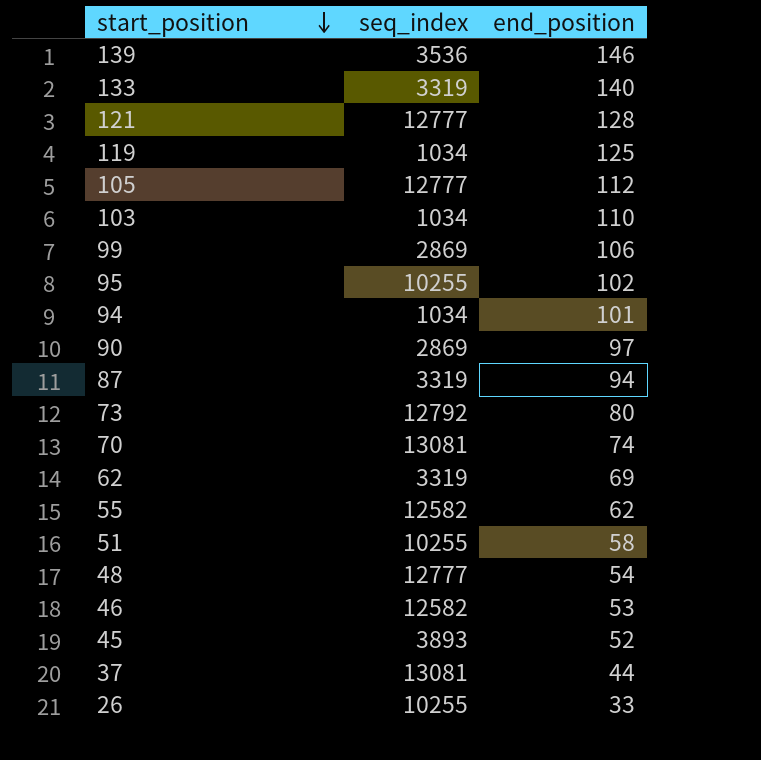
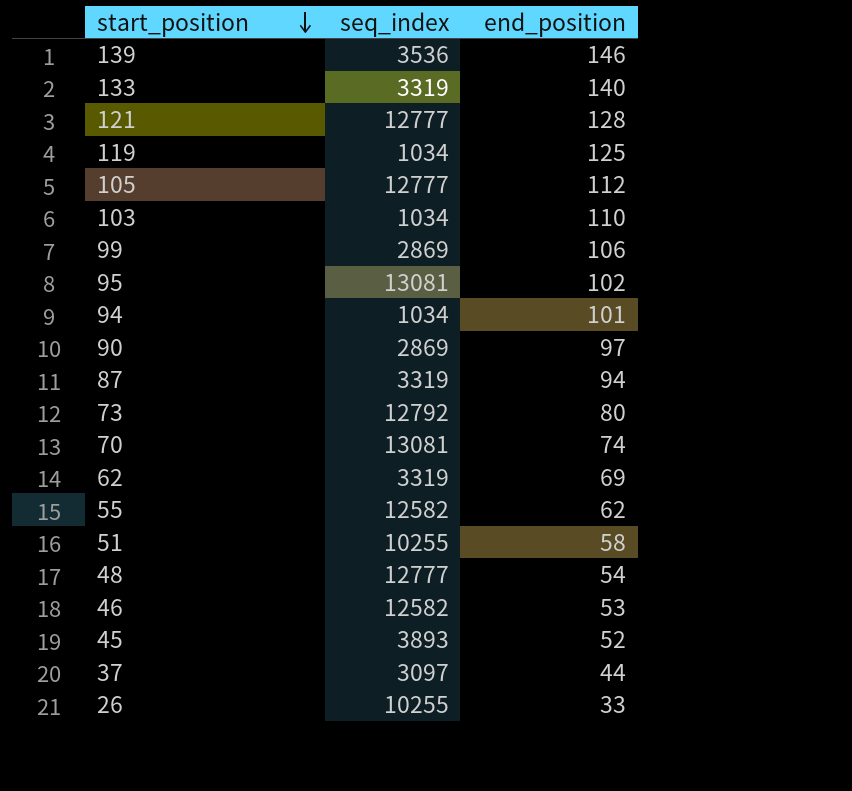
95 | seq_index: 10255 -> 13081
37 | seq_index: 13081 -> 3097

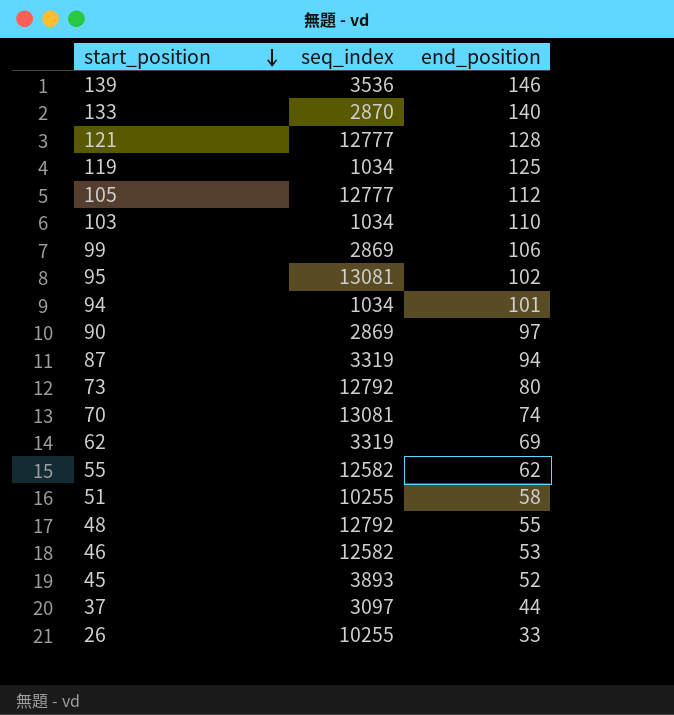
133 | seq_index: 3319 -> 2870
48 | seq_index: 12777 -> 12792
48 | end_position: 54 -> 55

